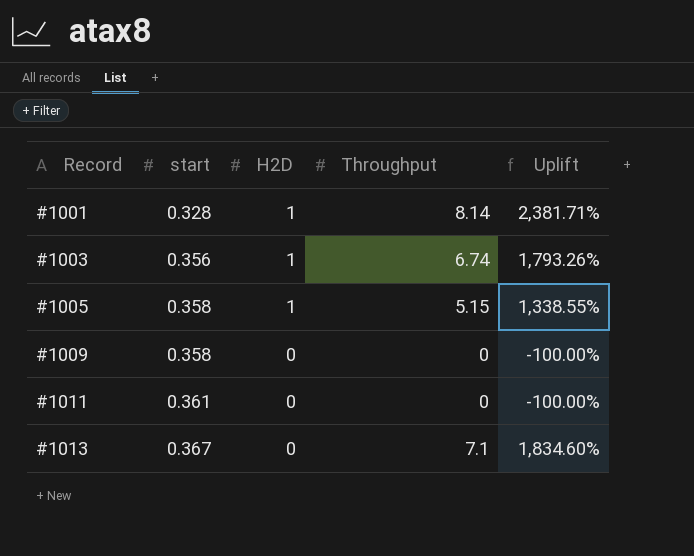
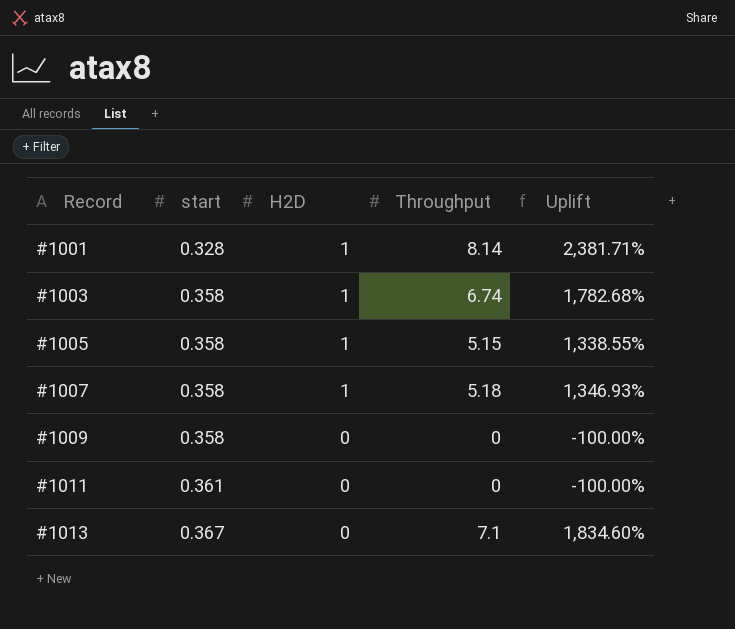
#1003 | start: 0.356 -> 0.358
#1003 | Uplift: 1,793.26% -> 1,782.68%
row #1007: none -> 0.358 | 1 | 5.18 | 1,346.93%

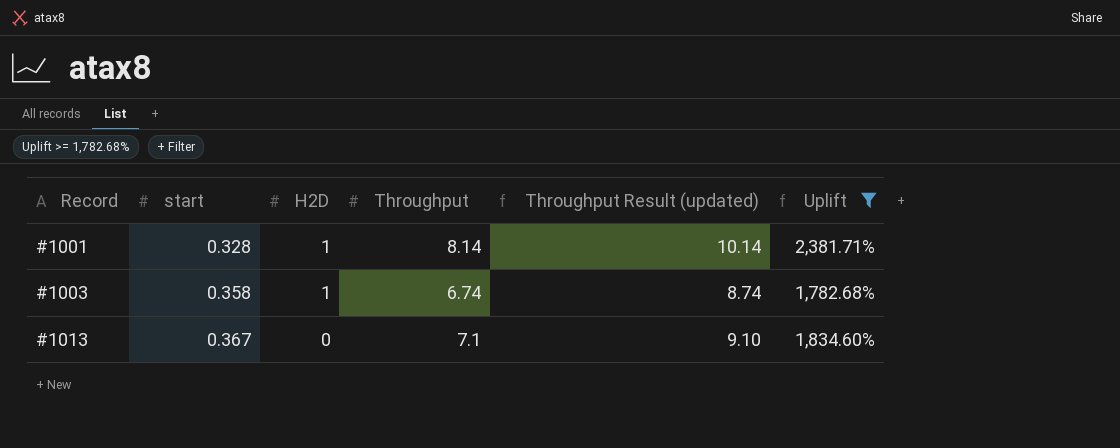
filter: none -> Uplift >= 1,782.68%
column Throughput Result (updated) | formula: none -> [Throughput] + 2

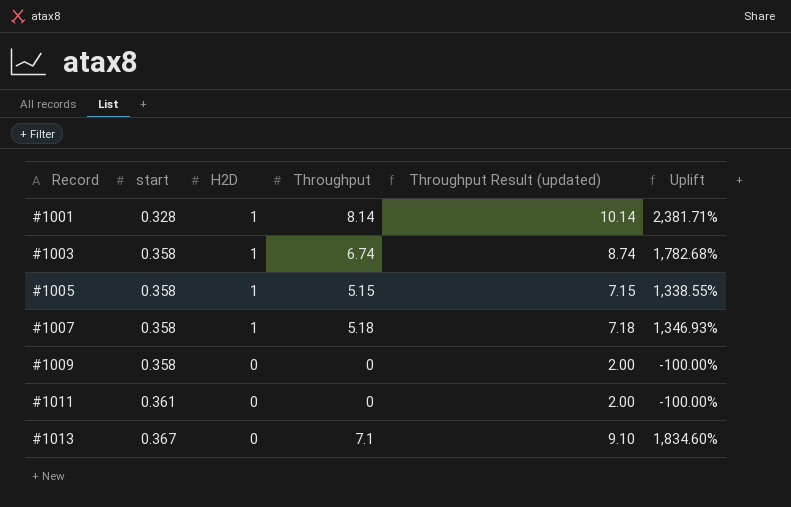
filter: Uplift >= 1,782.68% -> none

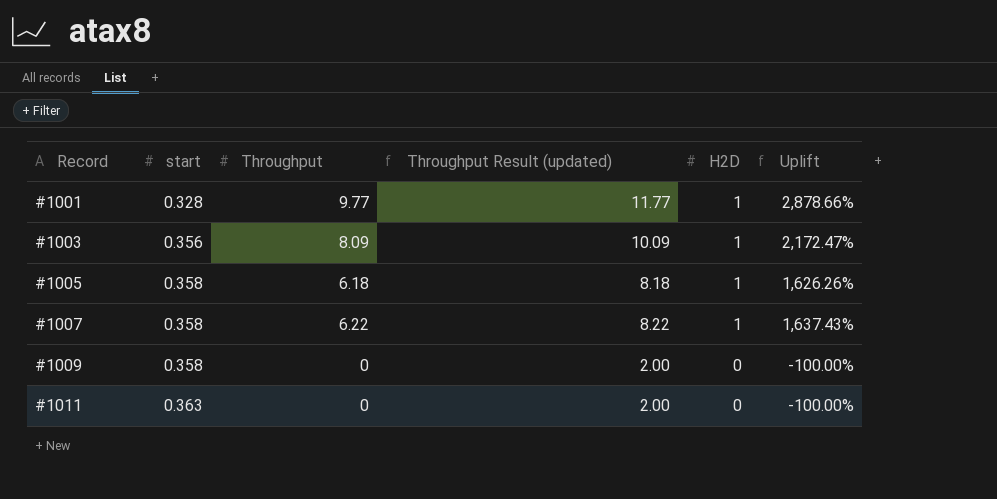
column H2D | position: 3 -> 5
row #1013: 0.367 | 0 | 7.1 | 9.10 | 1,834.60% -> none
#1001 | Throughput: 8.14 -> 9.77
#1001 | Throughput Result (updated): 10.14 -> 11.77
#1001 | Uplift: 2,381.71% -> 2,878.66%
#1003 | start: 0.358 -> 0.356
#1003 | Throughput: 6.74 -> 8.09
#1003 | Throughput Result (updated): 8.74 -> 10.09
#1003 | Uplift: 1,782.68% -> 2,172.47%
#1005 | Throughput: 5.15 -> 6.18
#1005 | Throughput Result (updated): 7.15 -> 8.18
#1005 | Uplift: 1,338.55% -> 1,626.26%
#1007 | Throughput: 5.18 -> 6.22
#1007 | Throughput Result (updated): 7.18 -> 8.22
#1007 | Uplift: 1,346.93% -> 1,637.43%
#1011 | start: 0.361 -> 0.363

